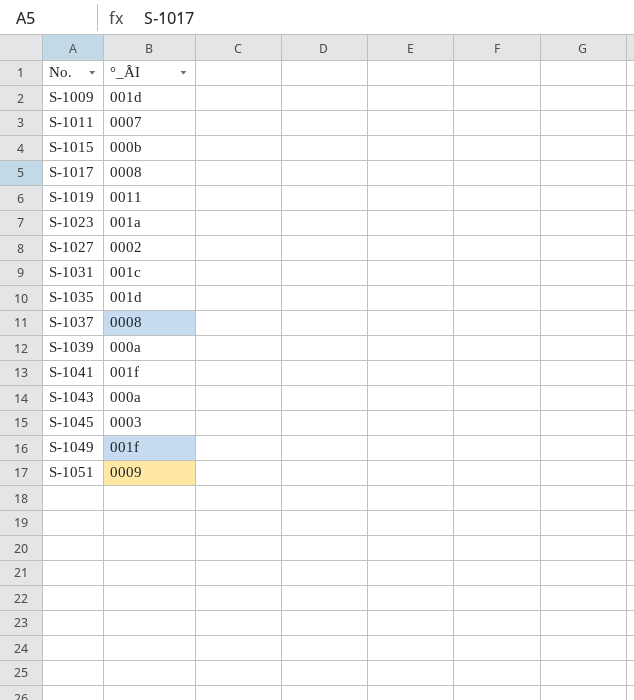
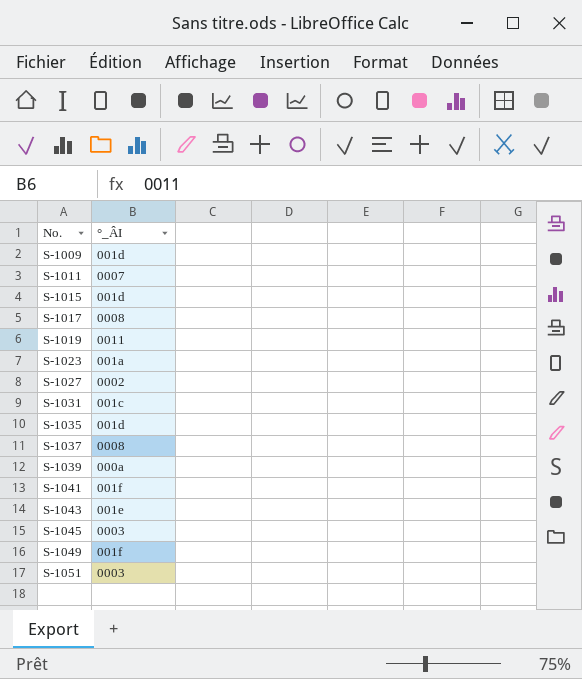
S-1015 | °_ÂI: 000b -> 001d
S-1043 | °_ÂI: 000a -> 001e
S-1051 | °_ÂI: 0009 -> 0003

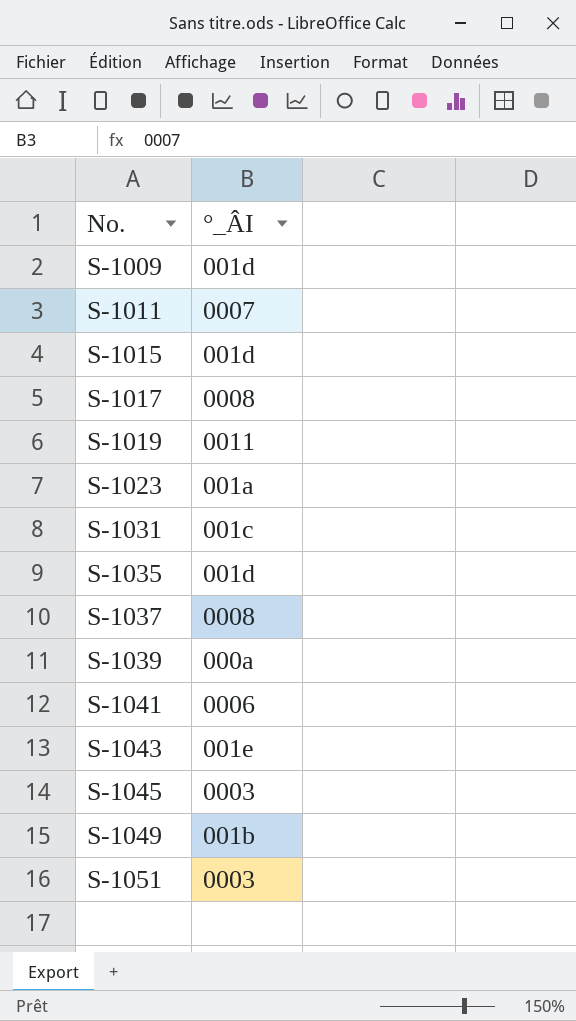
row S-1027: 0002 -> none
S-1041 | °_ÂI: 001f -> 0006
S-1049 | °_ÂI: 001f -> 001b

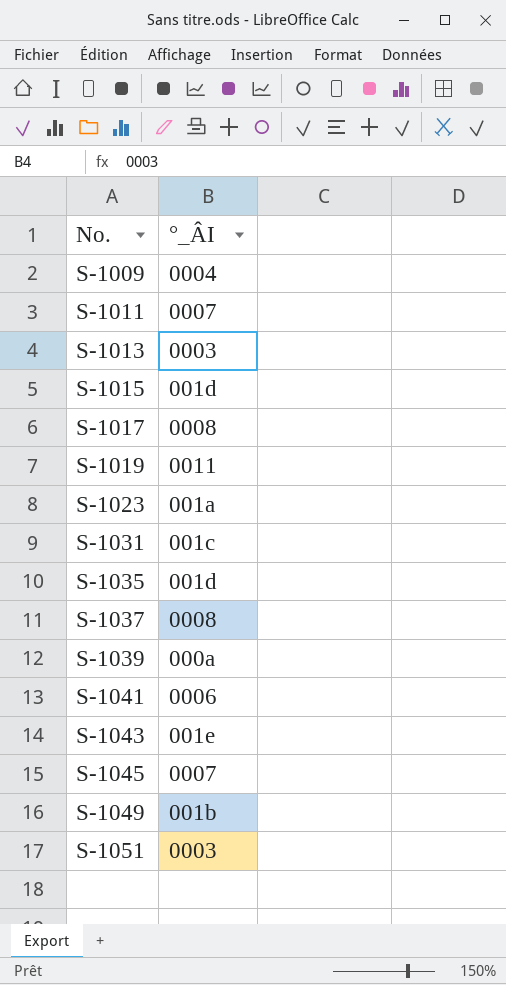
S-1009 | °_ÂI: 001d -> 0004
row S-1013: none -> 0003
S-1045 | °_ÂI: 0003 -> 0007

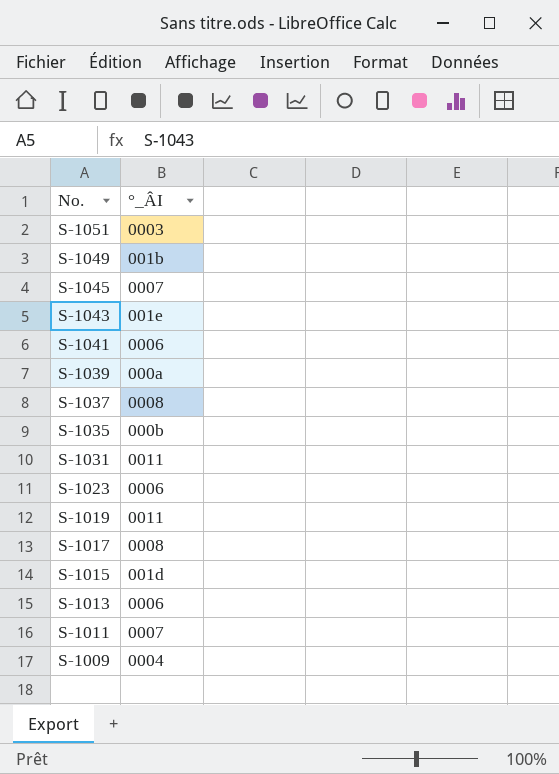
row order: No. ascending -> No. descending
S-1035 | °_ÂI: 001d -> 000b
S-1031 | °_ÂI: 001c -> 0011
S-1023 | °_ÂI: 001a -> 0006
S-1013 | °_ÂI: 0003 -> 0006

